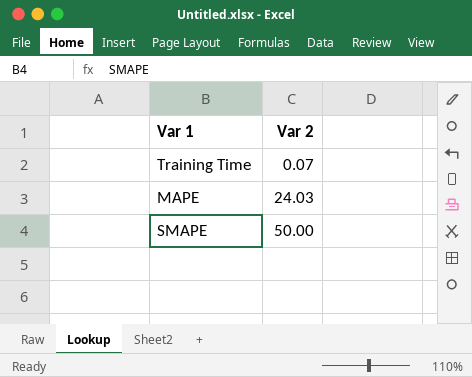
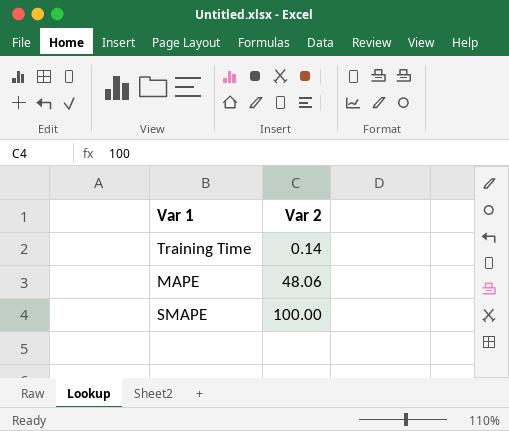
Training Time | Var 2: 0.07 -> 0.14
MAPE | Var 2: 24.03 -> 48.06
SMAPE | Var 2: 50.00 -> 100.00

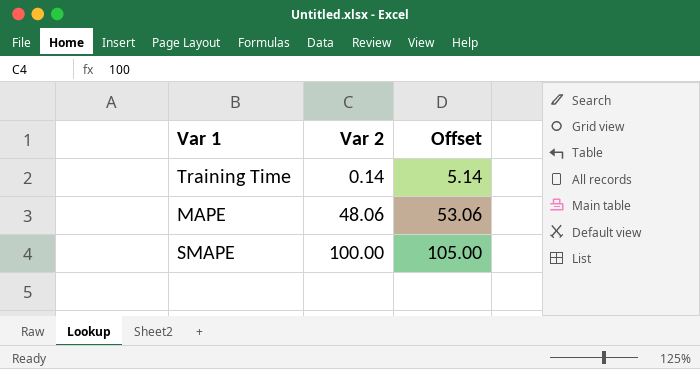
column Offset | formula: none -> [Var 2] + 5

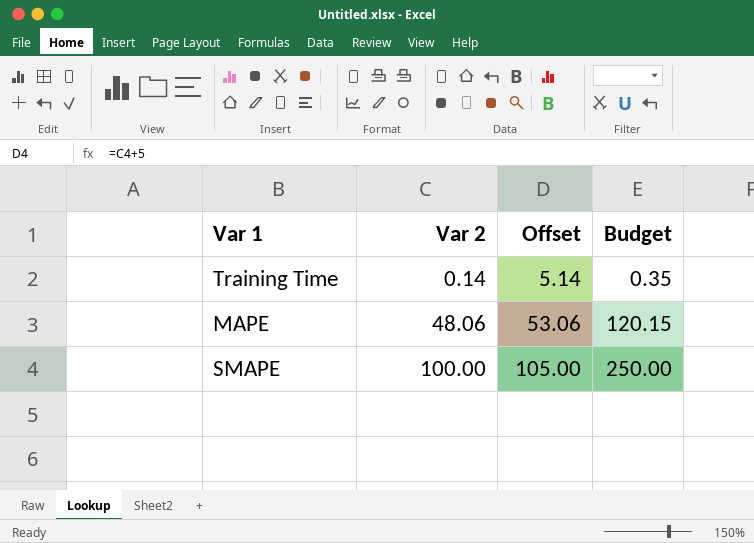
column Budget | formula: none -> [Var 2] * 2.5

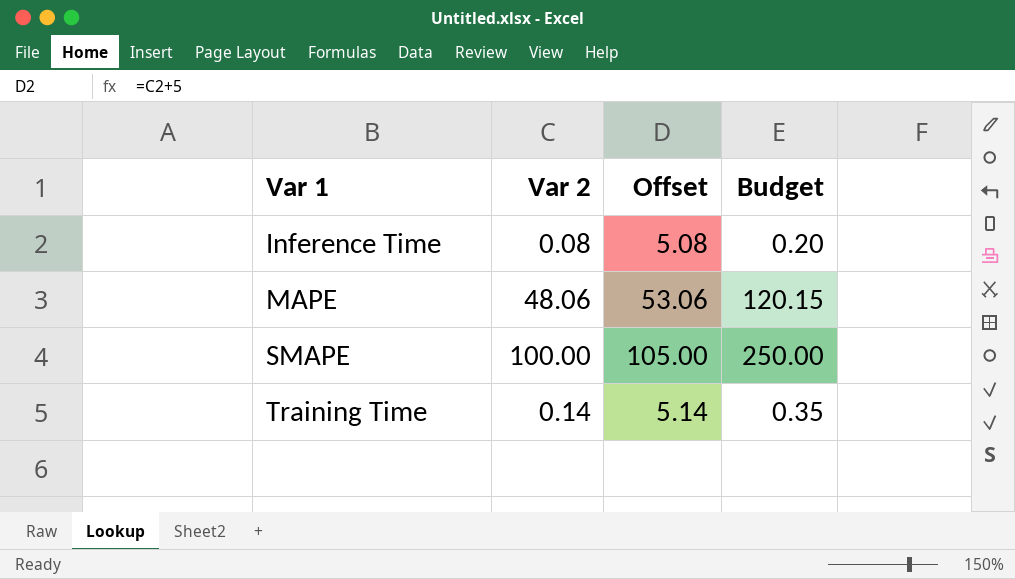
row order: Var 2 ascending -> Var 1 ascending
row Inference Time: none -> 0.08 | 5.08 | 0.20

